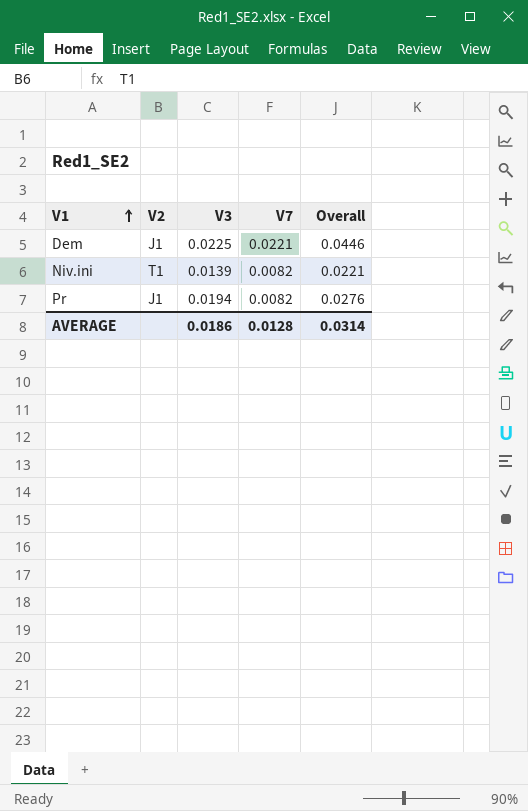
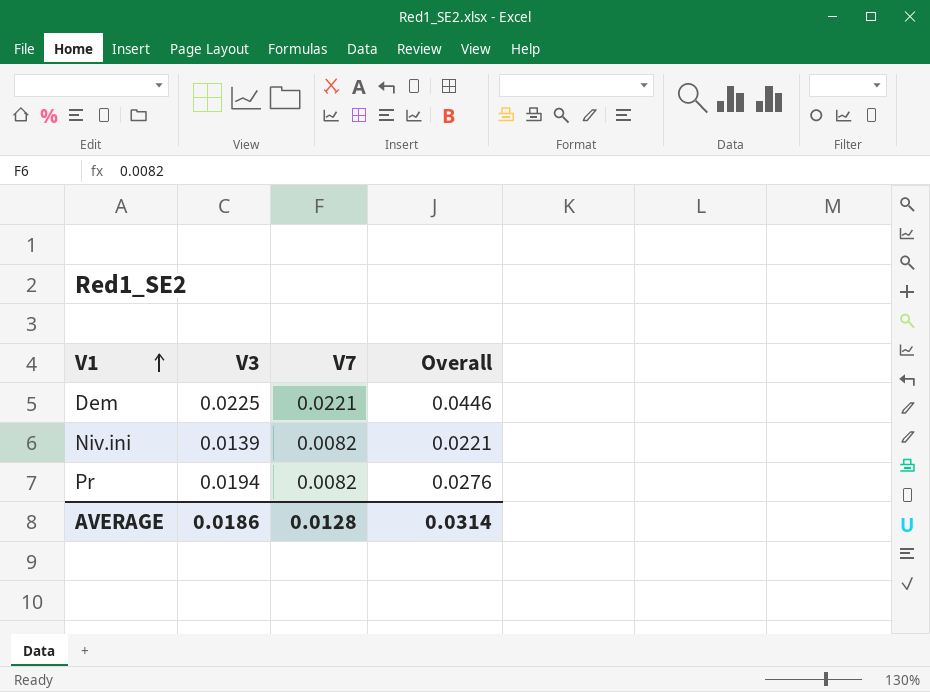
column V2 | position: 2 -> none

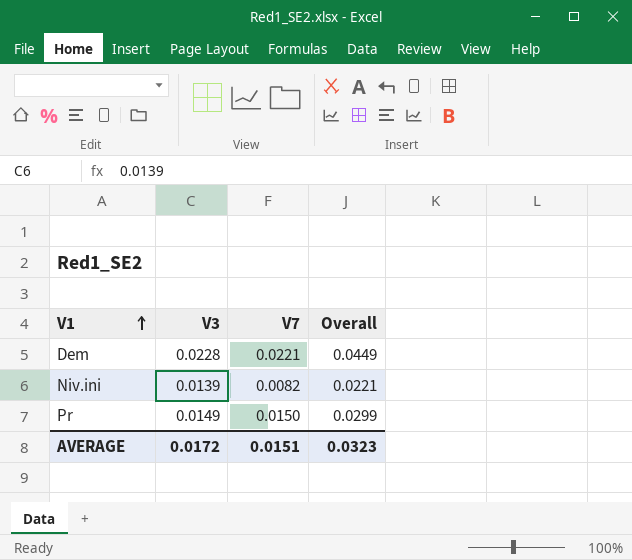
Dem | V3: 0.0225 -> 0.0228
Dem | Overall: 0.0446 -> 0.0449
Pr | V3: 0.0194 -> 0.0149
Pr | V7: 0.0082 -> 0.0150
Pr | Overall: 0.0276 -> 0.0299
AVERAGE | V3: 0.0186 -> 0.0172
AVERAGE | V7: 0.0128 -> 0.0151
AVERAGE | Overall: 0.0314 -> 0.0323

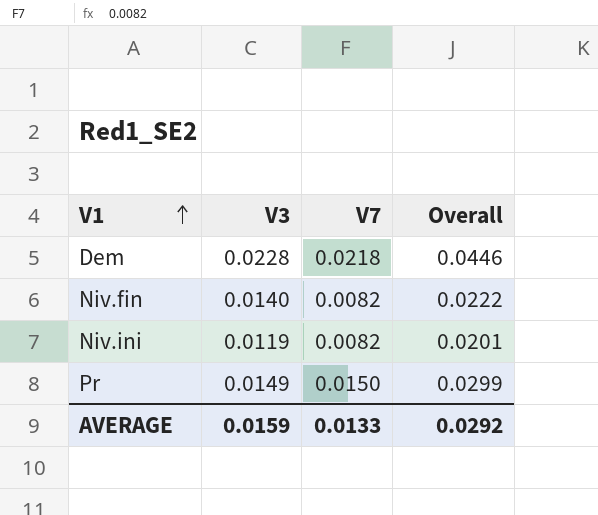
Dem | V7: 0.0221 -> 0.0218
Dem | Overall: 0.0449 -> 0.0446
row Niv.fin: none -> 0.0140 | 0.0082 | 0.0222
Niv.ini | V3: 0.0139 -> 0.0119
Niv.ini | Overall: 0.0221 -> 0.0201
AVERAGE | V3: 0.0172 -> 0.0159
AVERAGE | V7: 0.0151 -> 0.0133
AVERAGE | Overall: 0.0323 -> 0.0292

